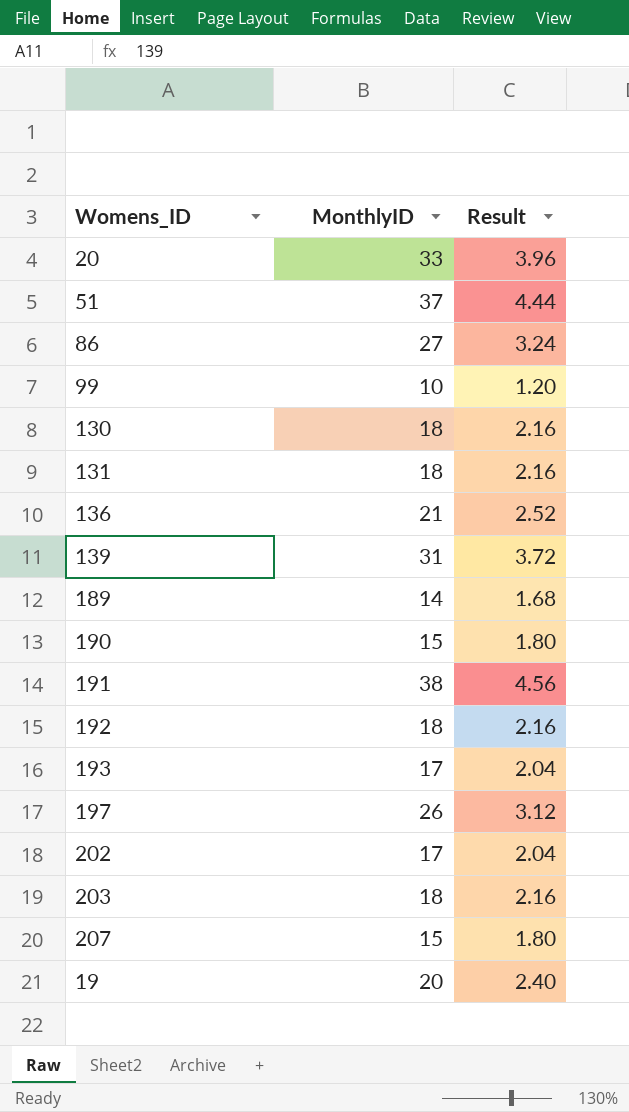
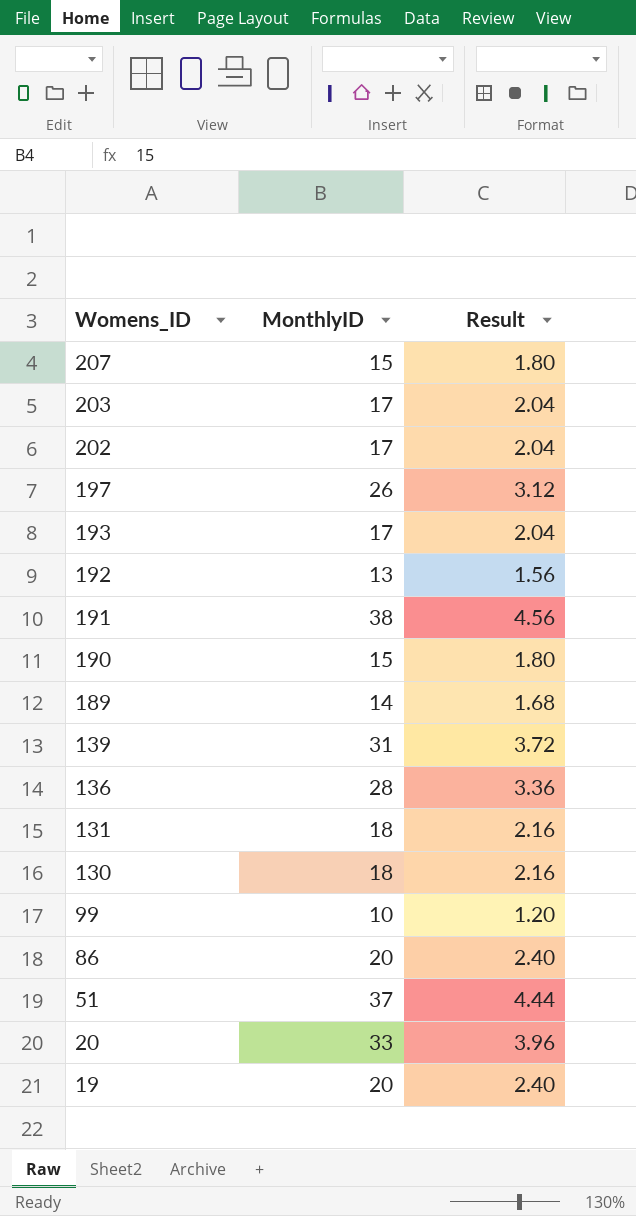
row order: none -> Womens_ID descending
203 | MonthlyID: 18 -> 17
203 | Result: 2.16 -> 2.04
192 | MonthlyID: 18 -> 13
192 | Result: 2.16 -> 1.56
136 | MonthlyID: 21 -> 28
136 | Result: 2.52 -> 3.36
86 | MonthlyID: 27 -> 20
86 | Result: 3.24 -> 2.40

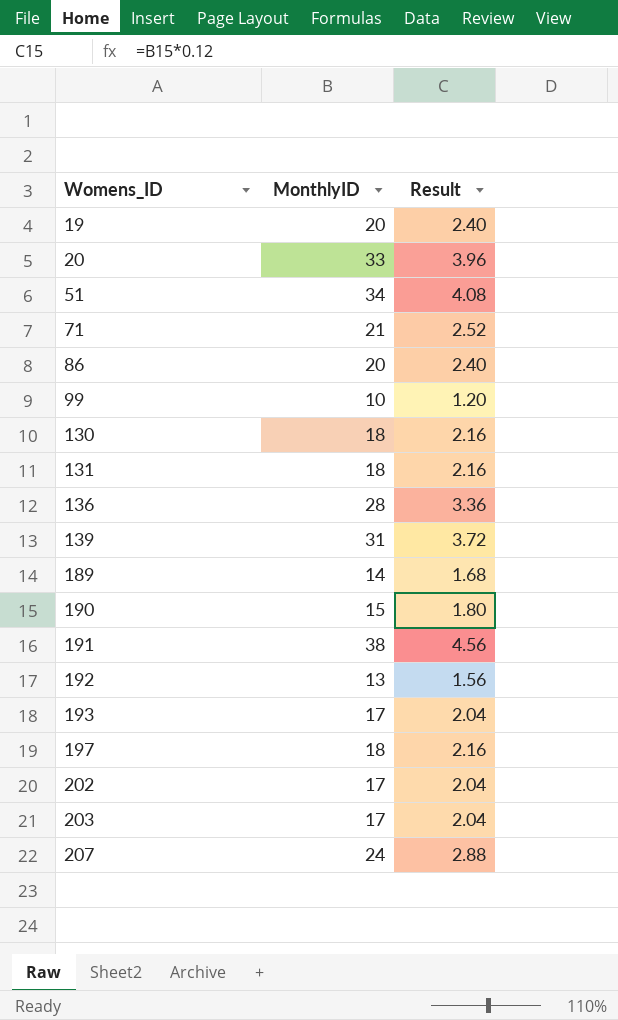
row order: Womens_ID descending -> Womens_ID ascending
51 | MonthlyID: 37 -> 34
51 | Result: 4.44 -> 4.08
row 71: none -> 21 | 2.52
197 | MonthlyID: 26 -> 18
197 | Result: 3.12 -> 2.16
207 | MonthlyID: 15 -> 24
207 | Result: 1.80 -> 2.88

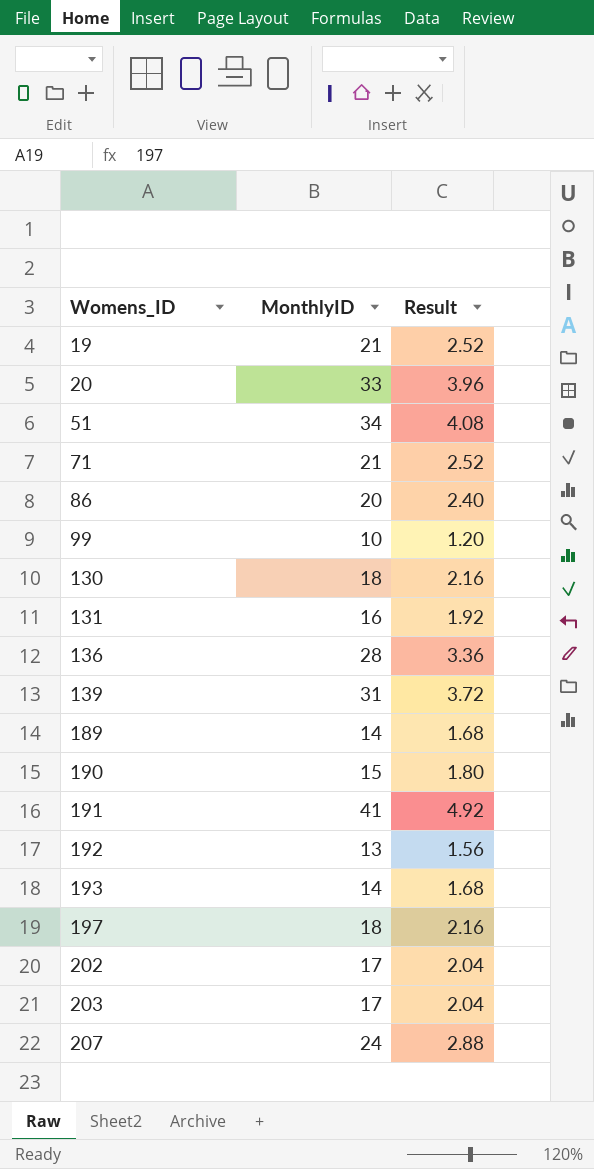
19 | MonthlyID: 20 -> 21
19 | Result: 2.40 -> 2.52
131 | MonthlyID: 18 -> 16
131 | Result: 2.16 -> 1.92
191 | MonthlyID: 38 -> 41
191 | Result: 4.56 -> 4.92
193 | MonthlyID: 17 -> 14
193 | Result: 2.04 -> 1.68

